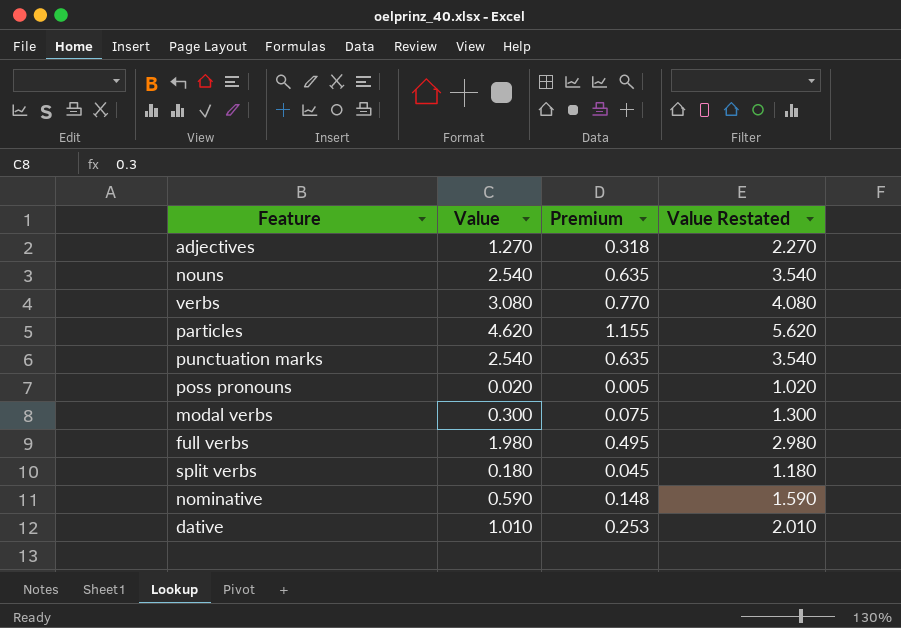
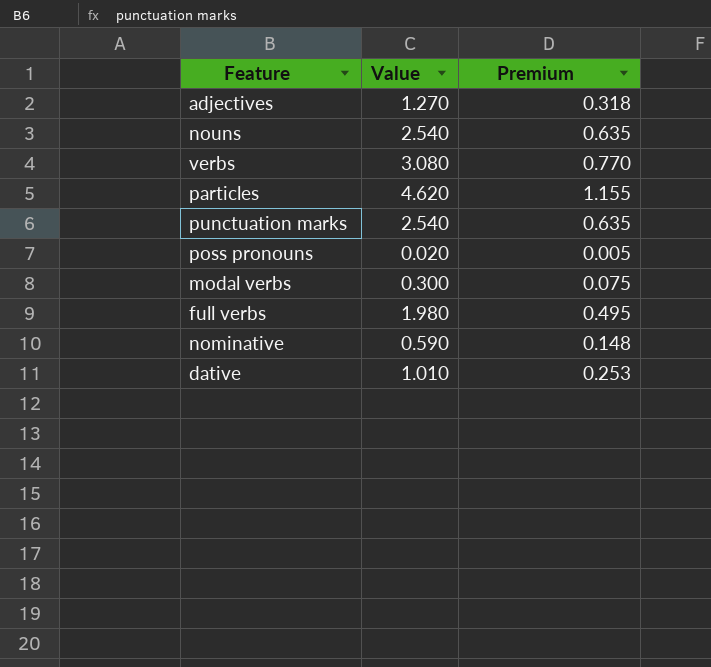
column Value Restated | formula: [Value] + 1 -> none
row split verbs: 0.180 | 0.045 | 1.180 -> none

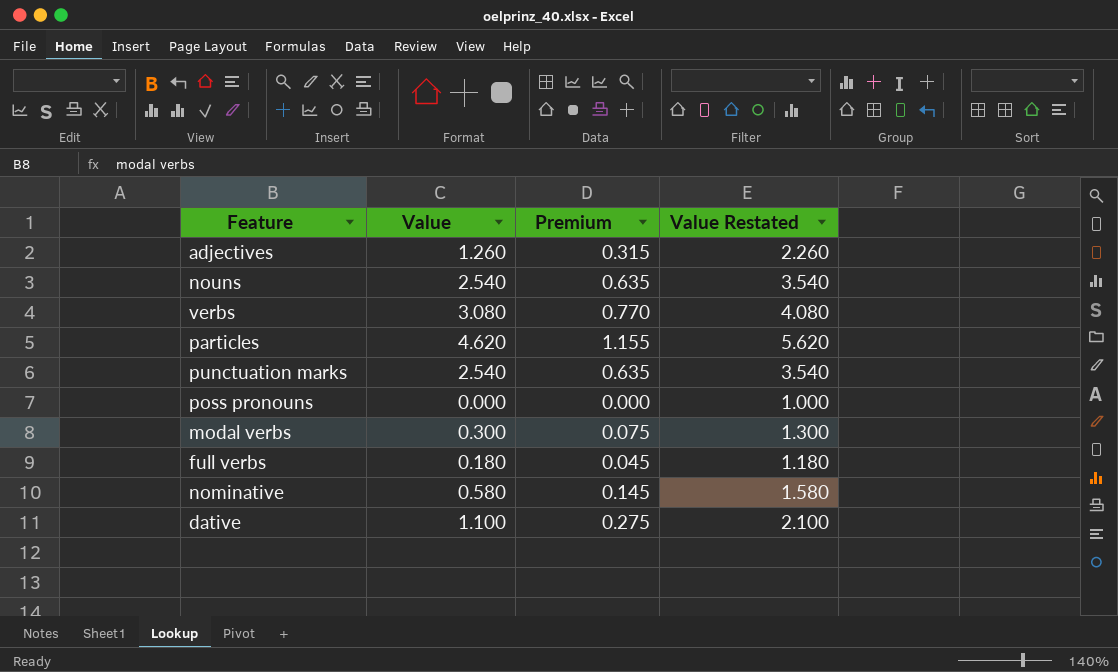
column Value Restated | formula: none -> [Value] + 1
adjectives | Value: 1.270 -> 1.260
adjectives | Premium: 0.318 -> 0.315
poss pronouns | Value: 0.020 -> 0.000
poss pronouns | Premium: 0.005 -> 0.000
full verbs | Value: 1.980 -> 0.180
full verbs | Premium: 0.495 -> 0.045
nominative | Value: 0.590 -> 0.580
nominative | Premium: 0.148 -> 0.145
dative | Value: 1.010 -> 1.100
dative | Premium: 0.253 -> 0.275

